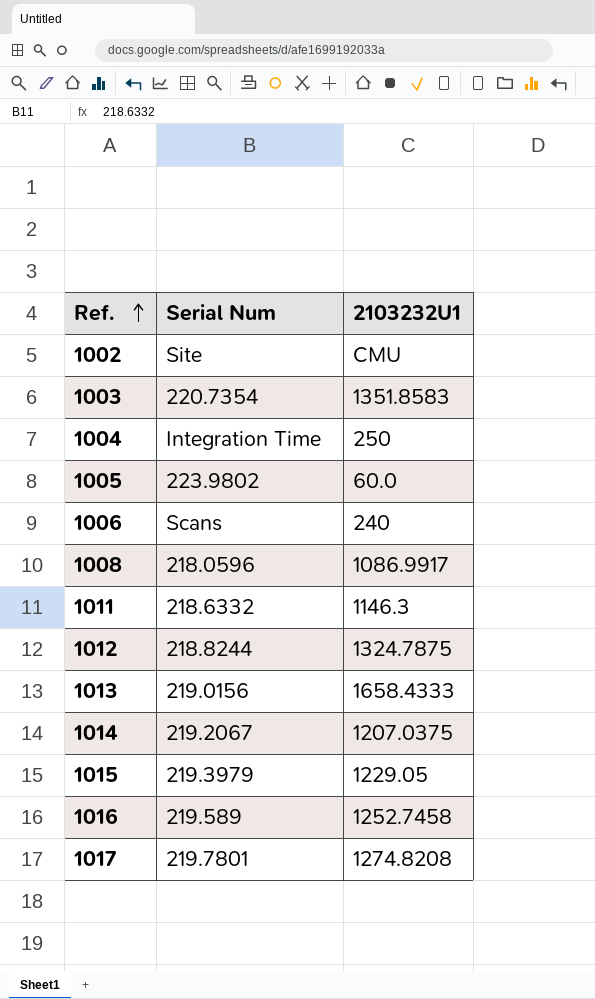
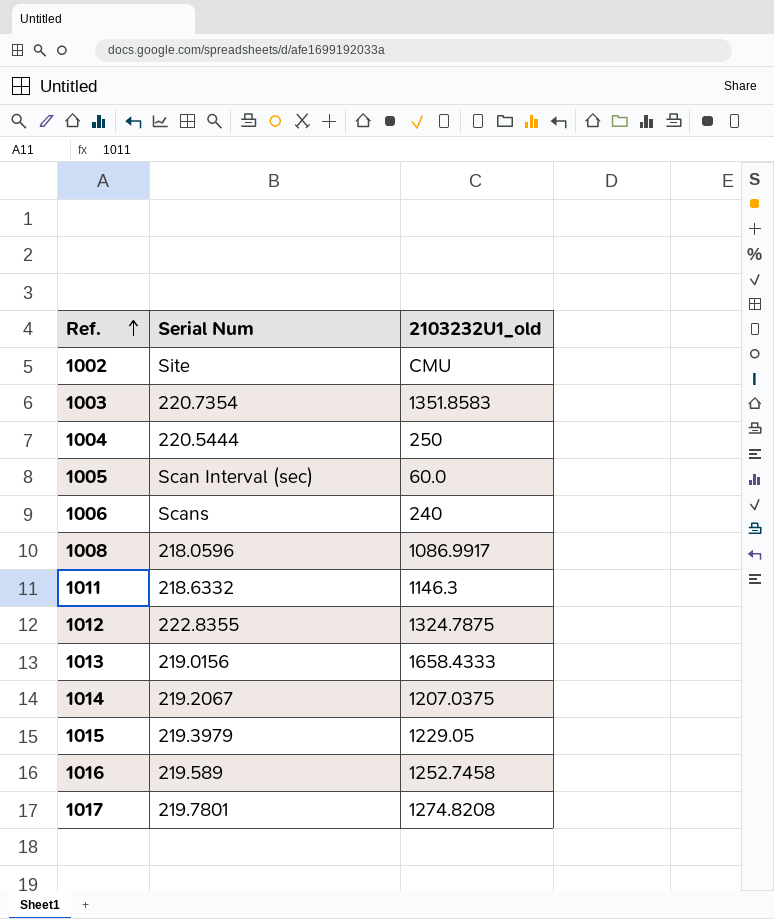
column name: 2103232U1 -> 2103232U1_old
1004 | Serial Num: Integration Time -> 220.5444
1005 | Serial Num: 223.9802 -> Scan Interval (sec)
1012 | Serial Num: 218.8244 -> 222.8355

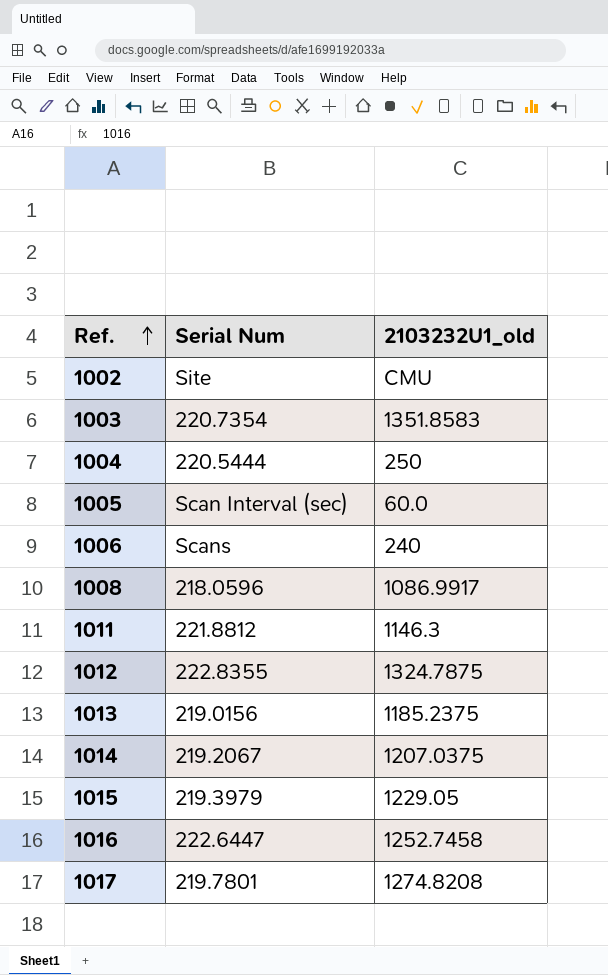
1011 | Serial Num: 218.6332 -> 221.8812
1013 | 2103232U1_old: 1658.4333 -> 1185.2375
1016 | Serial Num: 219.589 -> 222.6447

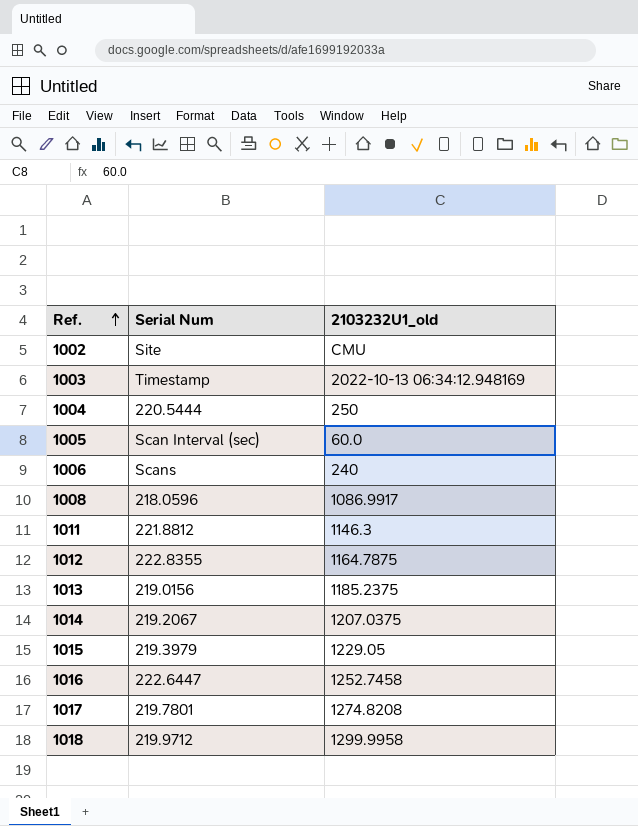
1003 | Serial Num: 220.7354 -> Timestamp
1003 | 2103232U1_old: 1351.8583 -> 2022-10-13 06:34:12.948169
1012 | 2103232U1_old: 1324.7875 -> 1164.7875
row 1018: none -> 219.9712 | 1299.9958

